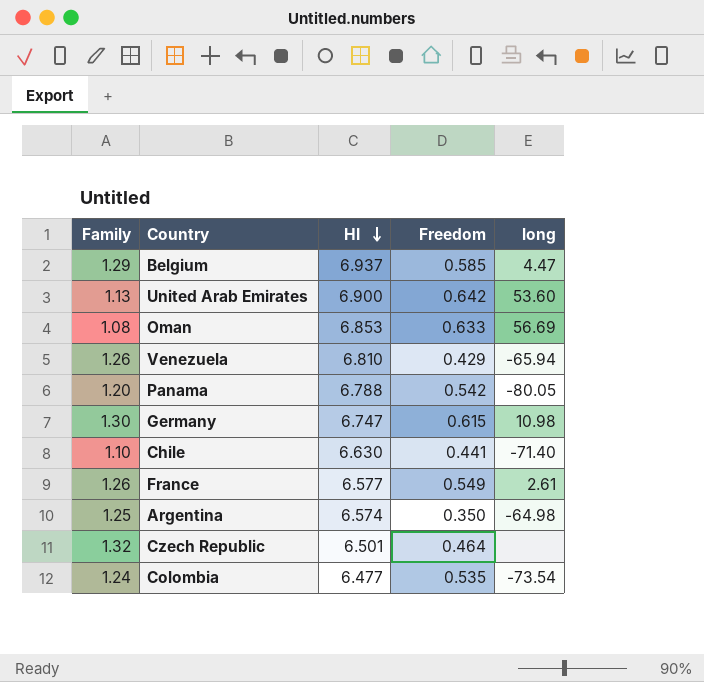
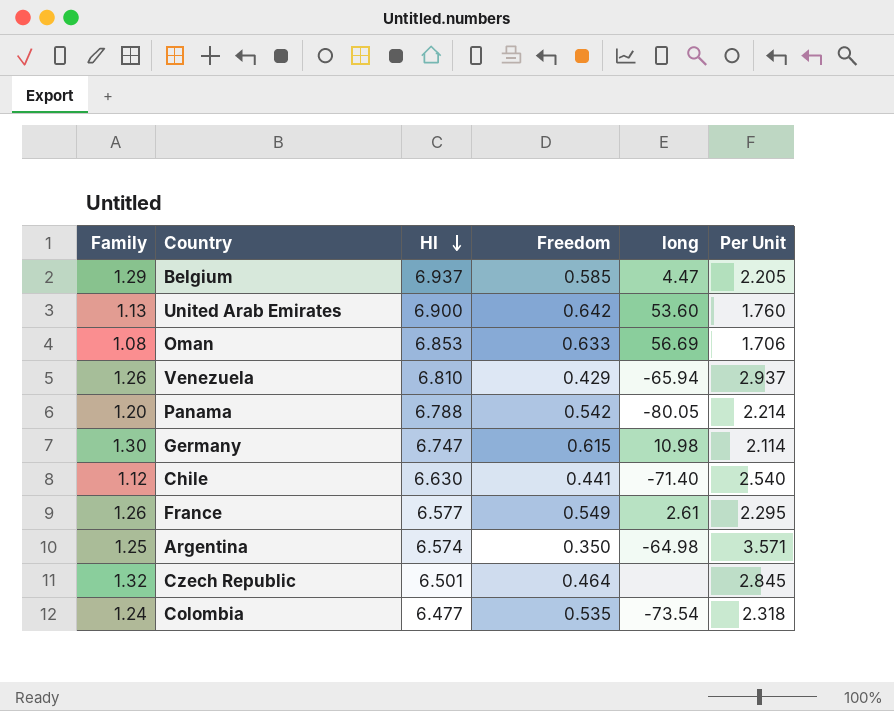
column Per Unit | formula: none -> [Family] / [Freedom]
Chile | Family: 1.10 -> 1.12

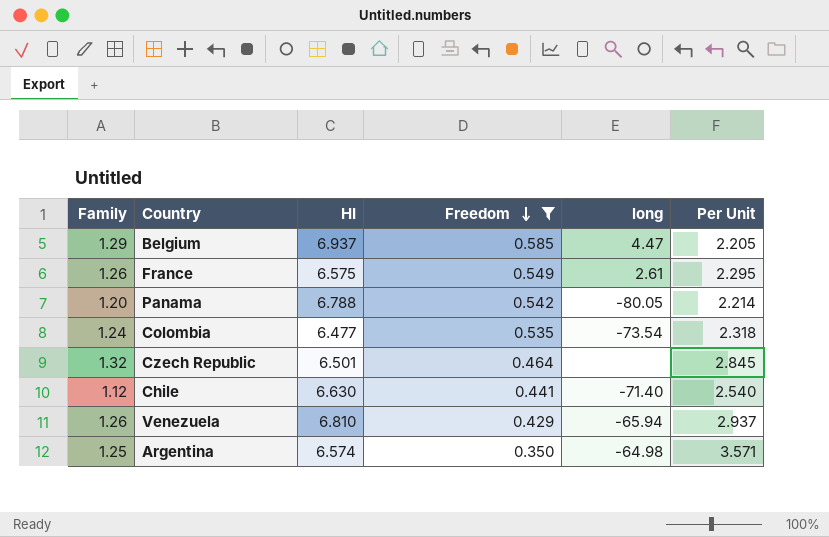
filter: none -> Freedom <= 0.585
row order: HI descending -> Freedom descending
France | HI: 6.577 -> 6.575

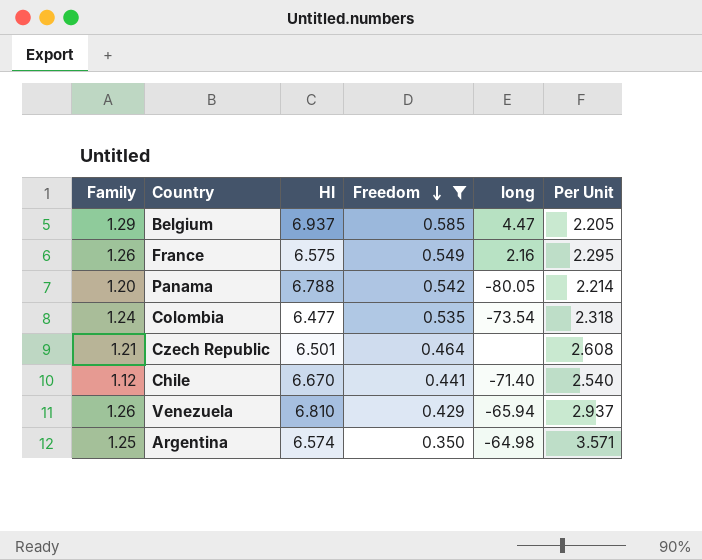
France | long: 2.61 -> 2.16
Czech Republic | Family: 1.32 -> 1.21
Czech Republic | Per Unit: 2.845 -> 2.608
Chile | HI: 6.630 -> 6.670

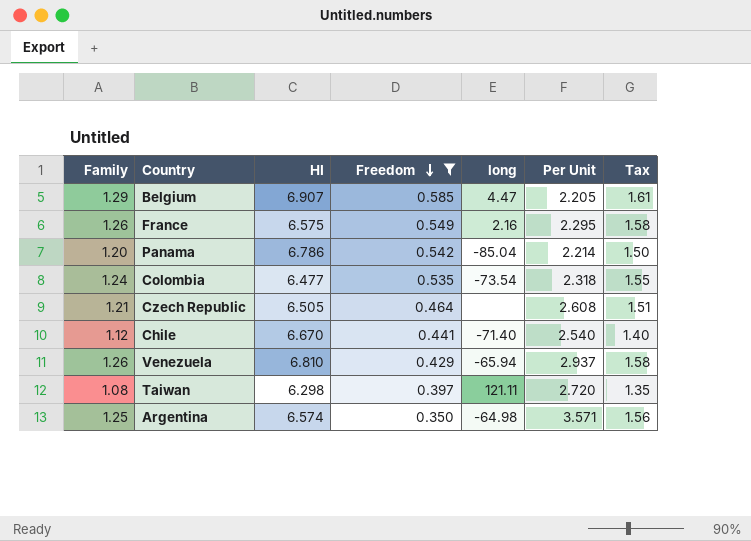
column Tax | formula: none -> [Family] * 1.25
Belgium | HI: 6.937 -> 6.907
Panama | HI: 6.788 -> 6.786
Panama | long: -80.05 -> -85.04
Czech Republic | HI: 6.501 -> 6.505
row Taiwan: none -> 1.08 | 6.298 | 0.397 | 121.11 | 2.720 | 1.35

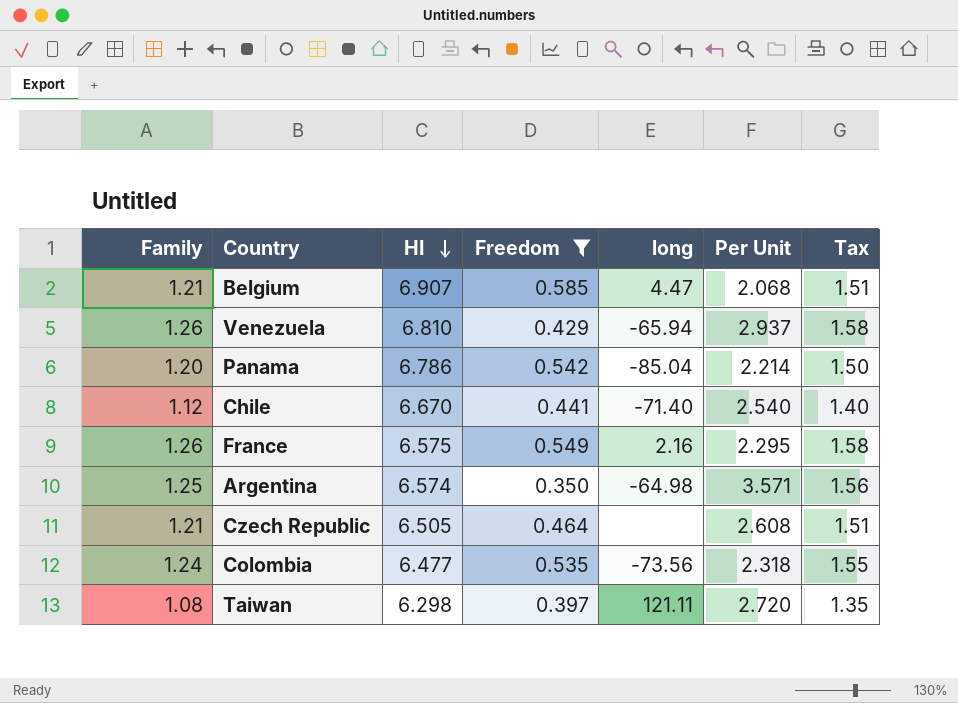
row order: Freedom descending -> HI descending
Belgium | Family: 1.29 -> 1.21
Belgium | Per Unit: 2.205 -> 2.068
Belgium | Tax: 1.61 -> 1.51
Colombia | long: -73.54 -> -73.56

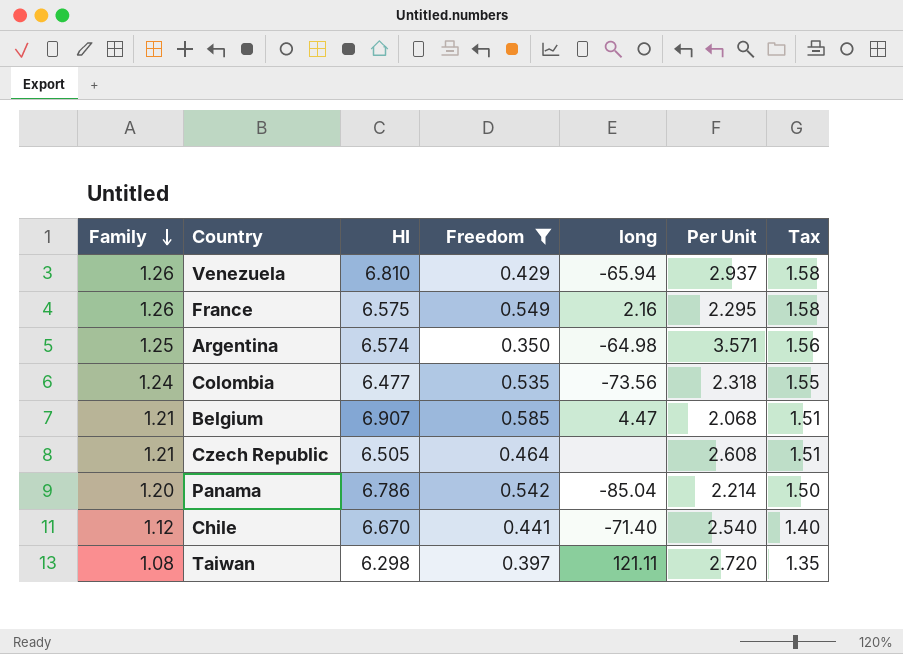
row order: HI descending -> Family descending

